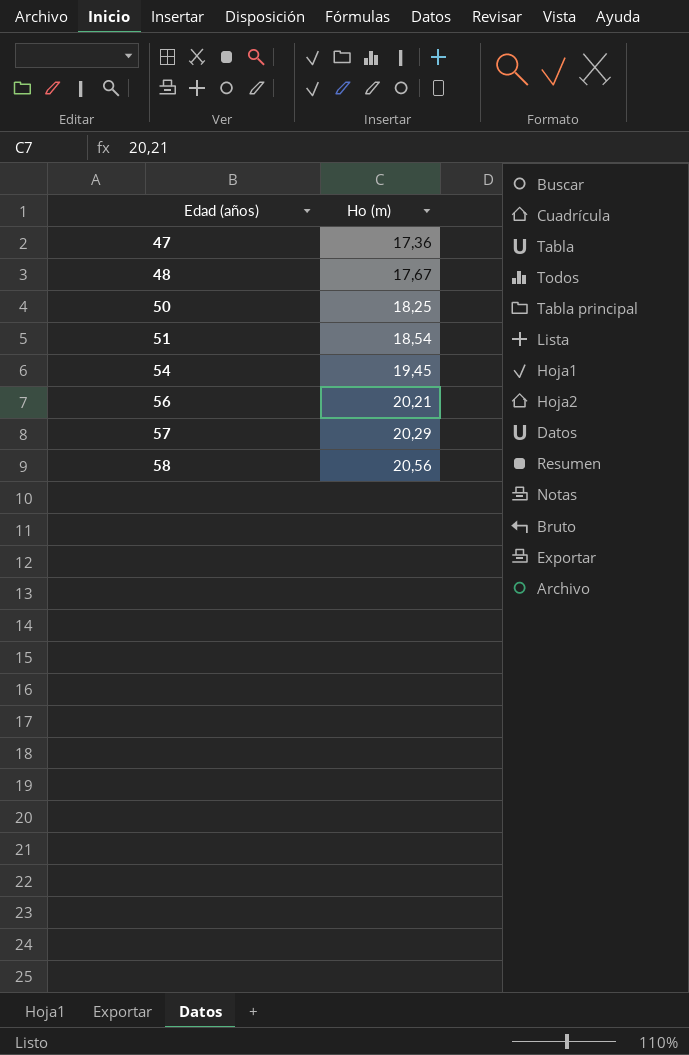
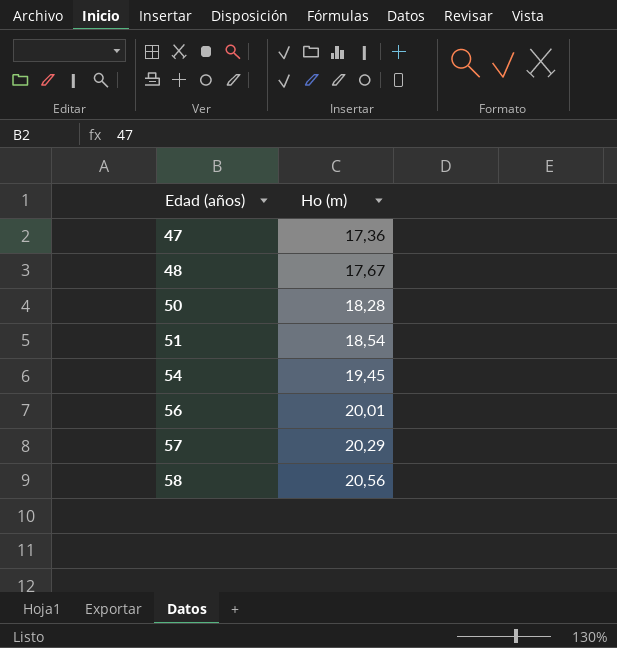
50 | Ho (m): 18,25 -> 18,28
56 | Ho (m): 20,21 -> 20,01

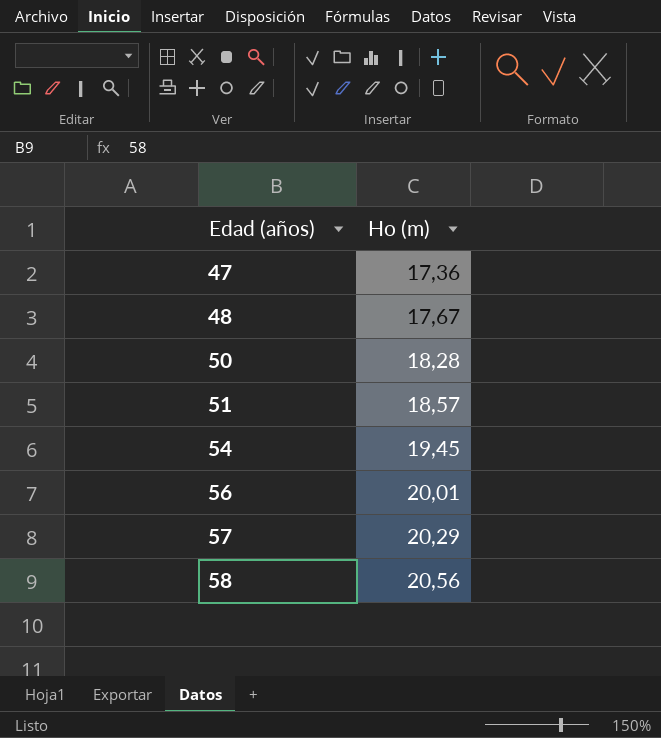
51 | Ho (m): 18,54 -> 18,57

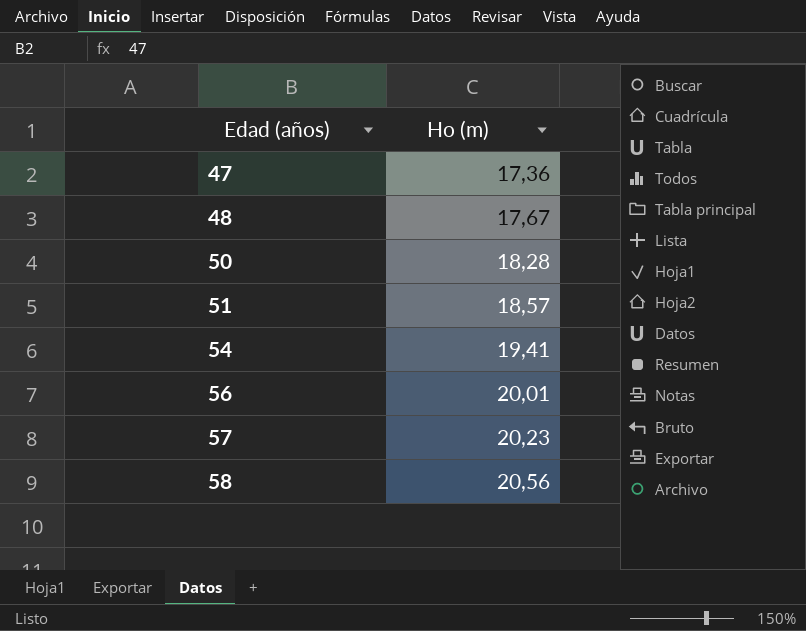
54 | Ho (m): 19,45 -> 19,41
57 | Ho (m): 20,29 -> 20,23

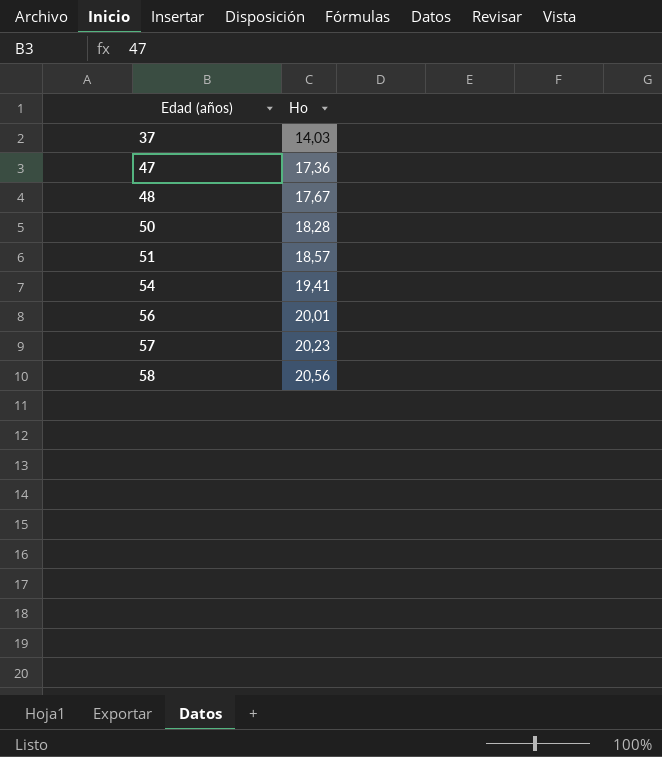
column name: Ho (m) -> Ho
row 37: none -> 14,03

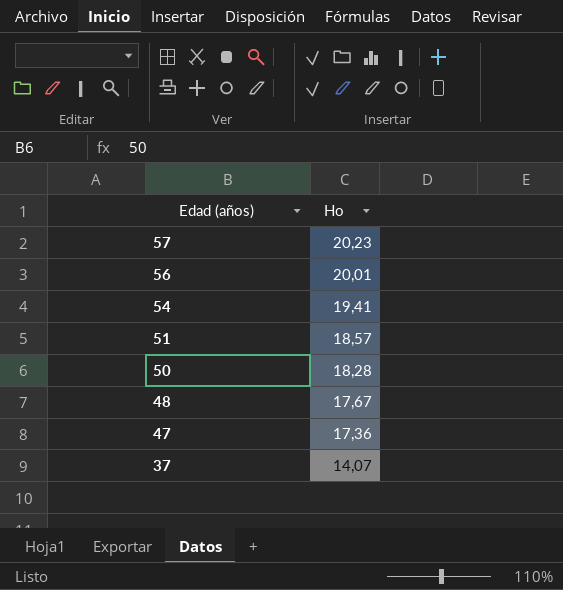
row order: Edad (años) ascending -> Edad (años) descending
row 58: 20,56 -> none
37 | Ho: 14,03 -> 14,07

